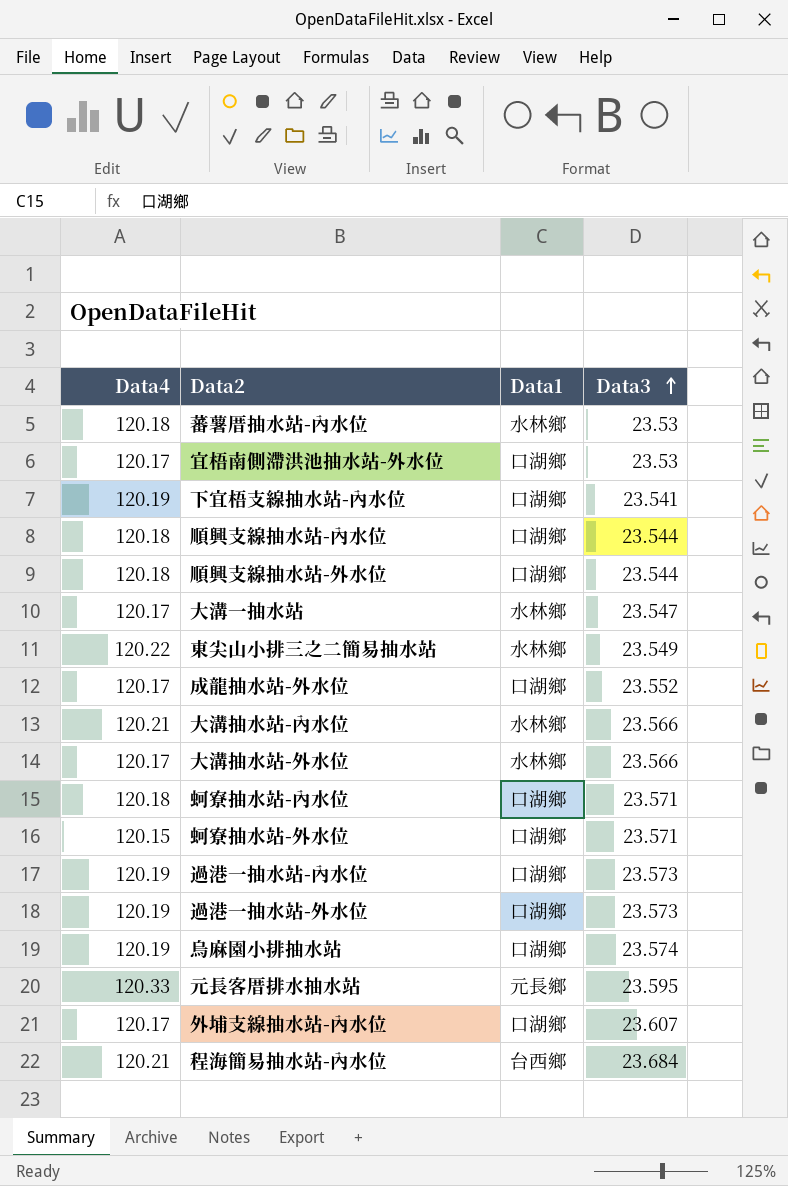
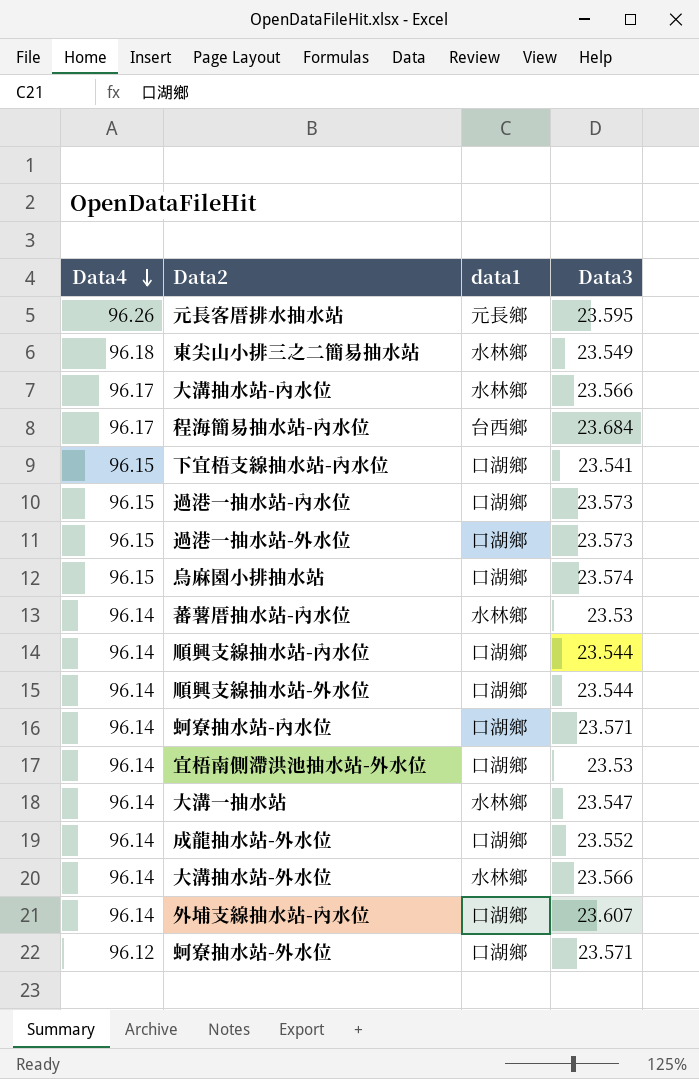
row order: Data3 ascending -> Data4 descending
column name: Data1 -> data1
元長客厝排水抽水站 | Data4: 120.33 -> 96.26
東尖山小排三之二簡易抽水站 | Data4: 120.22 -> 96.18
大溝抽水站-內水位 | Data4: 120.21 -> 96.17
程海簡易抽水站-內水位 | Data4: 120.21 -> 96.17
下宜梧支線抽水站-內水位 | Data4: 120.19 -> 96.15
過港一抽水站-內水位 | Data4: 120.19 -> 96.15
過港一抽水站-外水位 | Data4: 120.19 -> 96.15
烏麻園小排抽水站 | Data4: 120.19 -> 96.15
蕃薯厝抽水站-內水位 | Data4: 120.18 -> 96.14
順興支線抽水站-內水位 | Data4: 120.18 -> 96.14
順興支線抽水站-外水位 | Data4: 120.18 -> 96.14
蚵寮抽水站-內水位 | Data4: 120.18 -> 96.14
宜梧南側滯洪池抽水站-外水位 | Data4: 120.17 -> 96.14
大溝一抽水站 | Data4: 120.17 -> 96.14
成龍抽水站-外水位 | Data4: 120.17 -> 96.14
大溝抽水站-外水位 | Data4: 120.17 -> 96.14
外埔支線抽水站-內水位 | Data4: 120.17 -> 96.14
蚵寮抽水站-外水位 | Data4: 120.15 -> 96.12

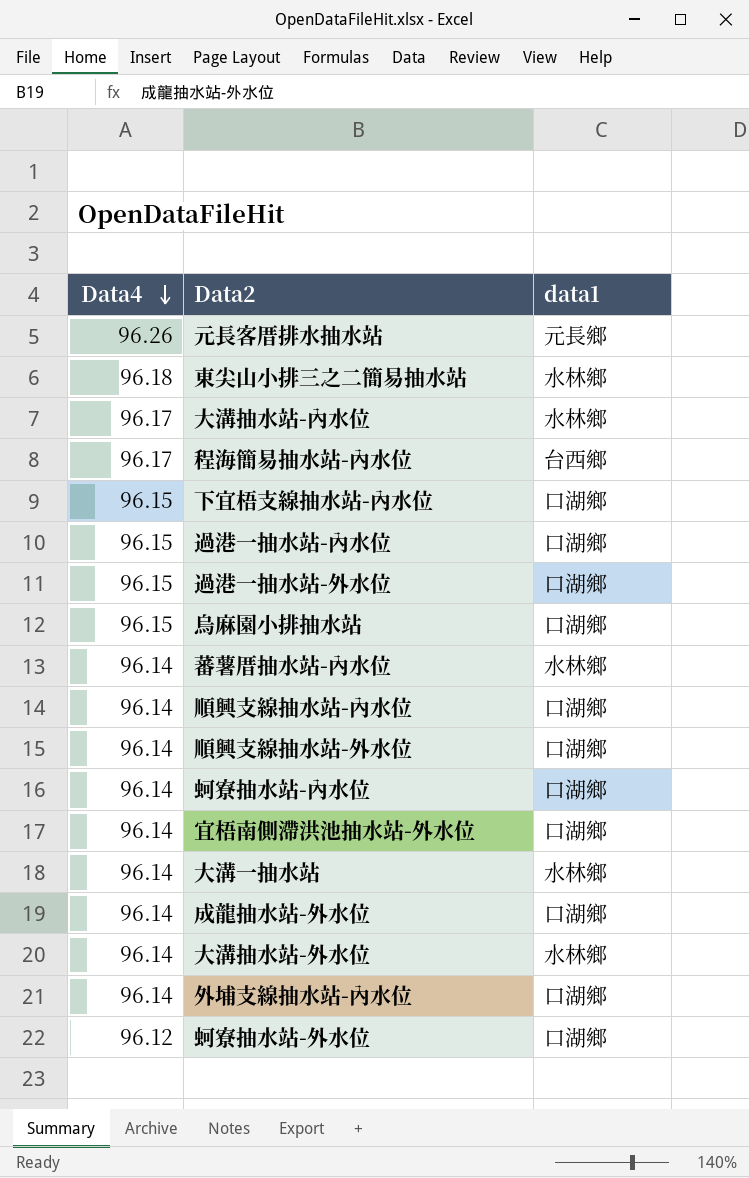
column Data3 | position: 4 -> none

